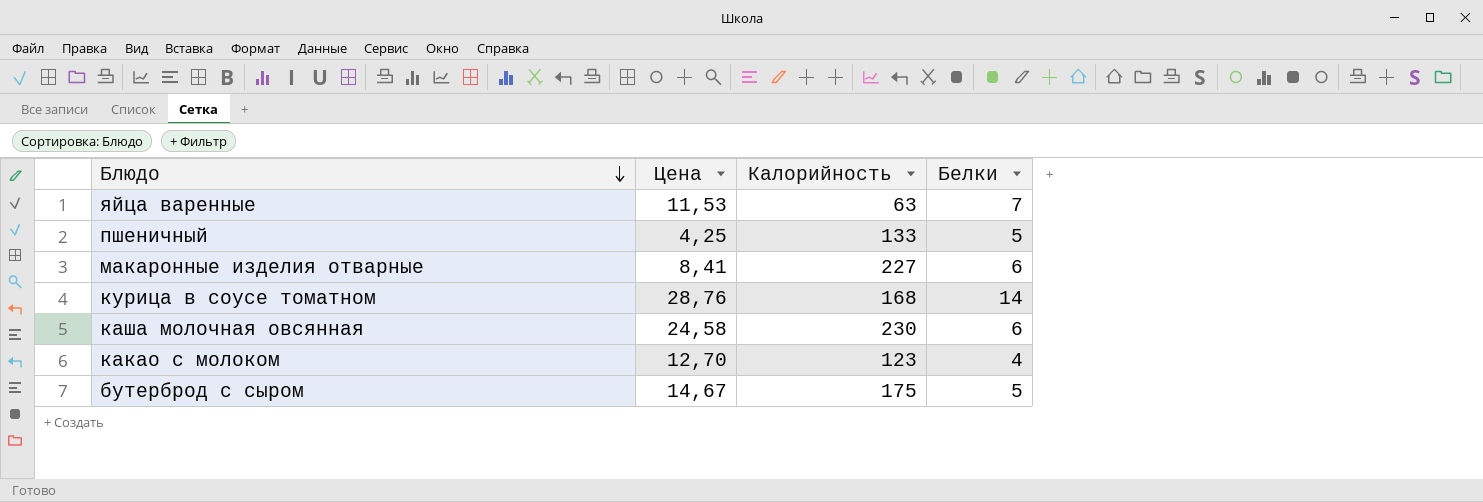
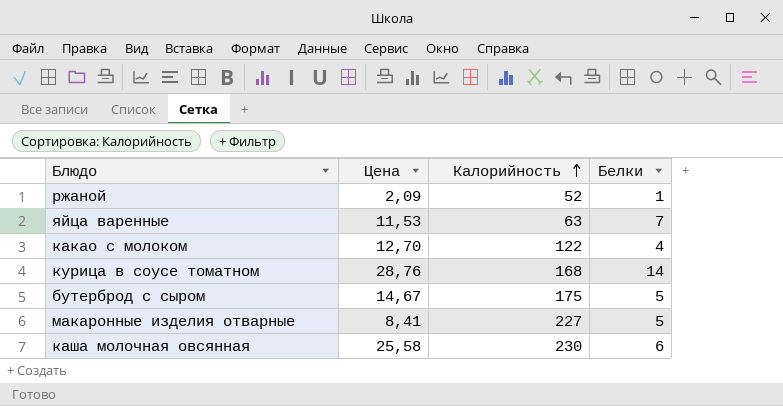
row order: Блюдо descending -> Калорийность ascending
row пшеничный: 4,25 | 133 | 5 -> none
row ржаной: none -> 2,09 | 52 | 1
какао с молоком | Калорийность: 123 -> 122
макаронные изделия отварные | Белки: 6 -> 5
каша молочная овсянная | Цена: 24,58 -> 25,58

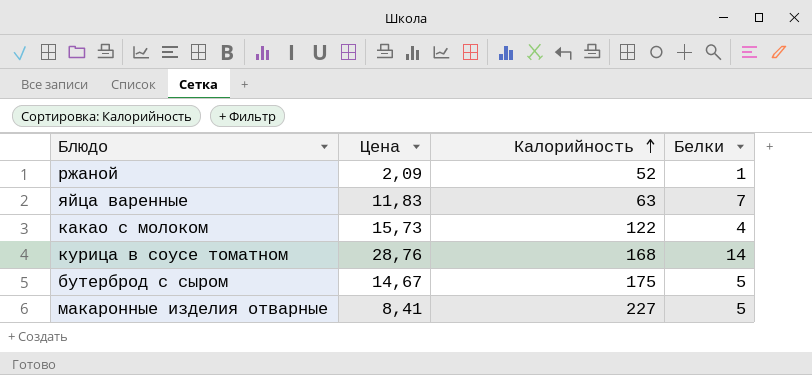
row каша молочная овсянная: 25,58 | 230 | 6 -> none
яйца варенные | Цена: 11,53 -> 11,83
какао с молоком | Цена: 12,70 -> 15,73

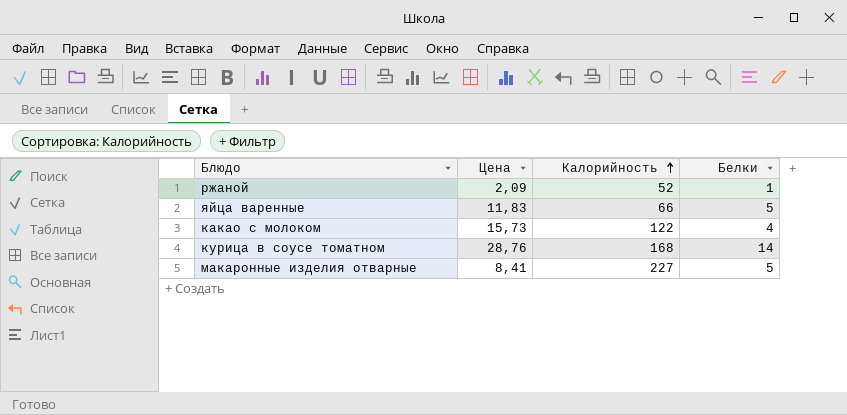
row бутерброд с сыром: 14,67 | 175 | 5 -> none
яйца варенные | Калорийность: 63 -> 66
яйца варенные | Белки: 7 -> 5

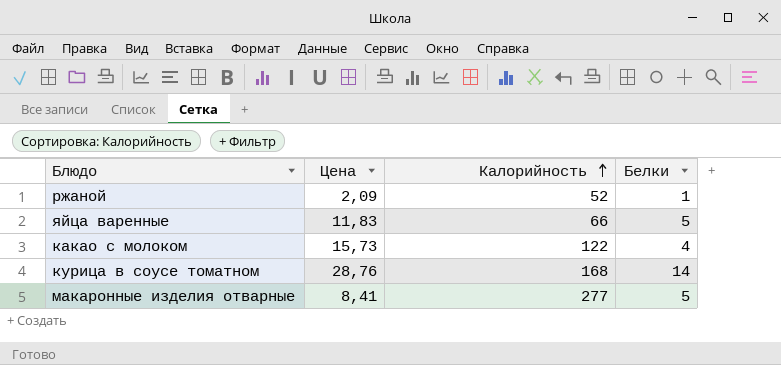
макаронные изделия отварные | Калорийность: 227 -> 277

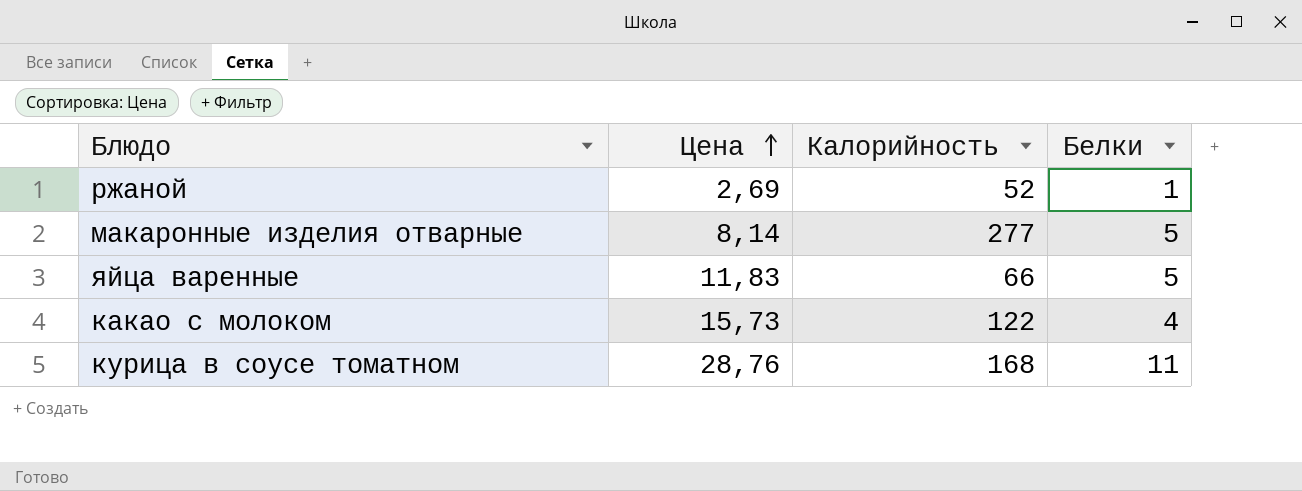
row order: Калорийность ascending -> Цена ascending
ржаной | Цена: 2,09 -> 2,69
макаронные изделия отварные | Цена: 8,41 -> 8,14
курица в соусе томатном | Белки: 14 -> 11

